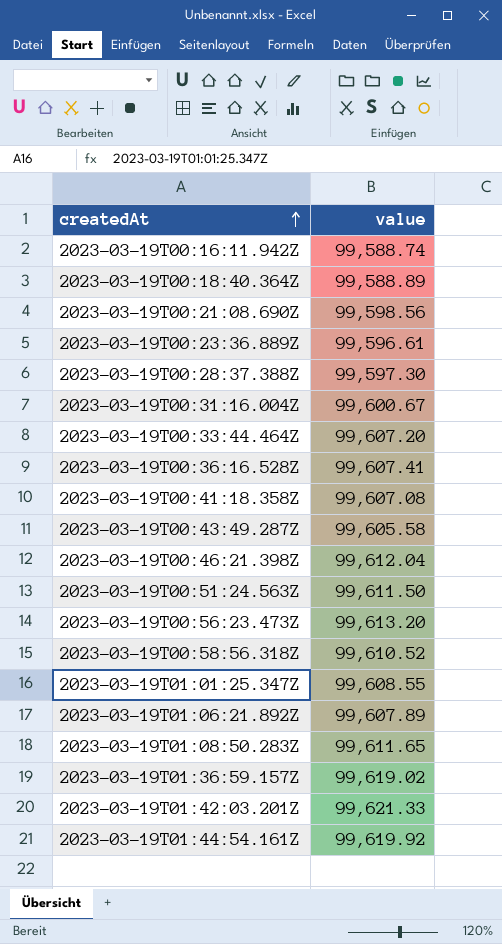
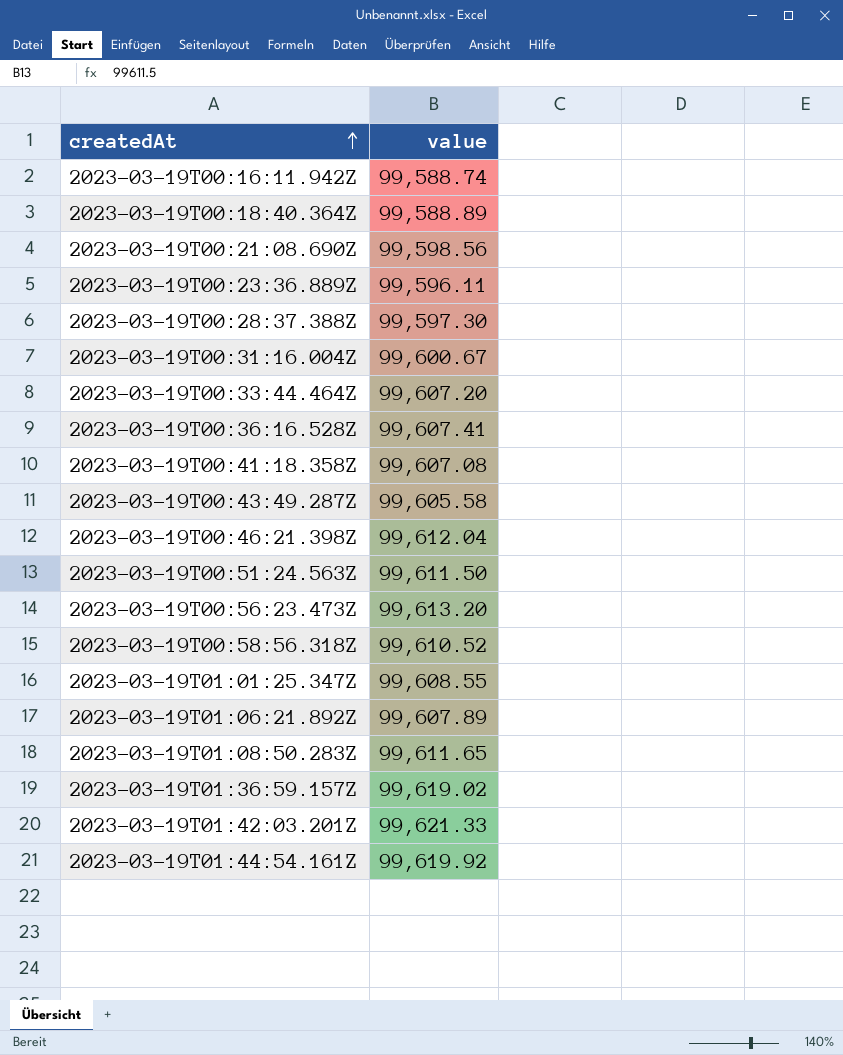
2023-03-19T00:23:36.889Z | value: 99,596.61 -> 99,596.11

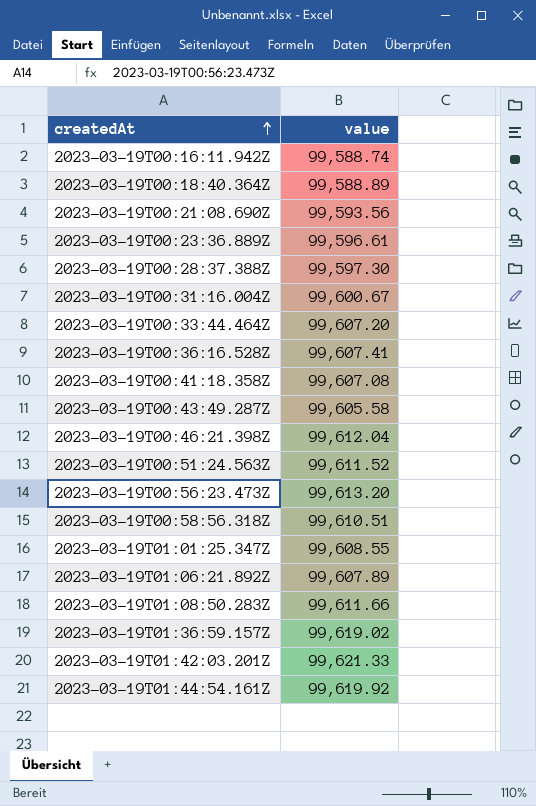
2023-03-19T00:21:08.690Z | value: 99,598.56 -> 99,593.56
2023-03-19T00:23:36.889Z | value: 99,596.11 -> 99,596.61
2023-03-19T00:51:24.563Z | value: 99,611.50 -> 99,611.52
2023-03-19T00:58:56.318Z | value: 99,610.52 -> 99,610.51
2023-03-19T01:08:50.283Z | value: 99,611.65 -> 99,611.66

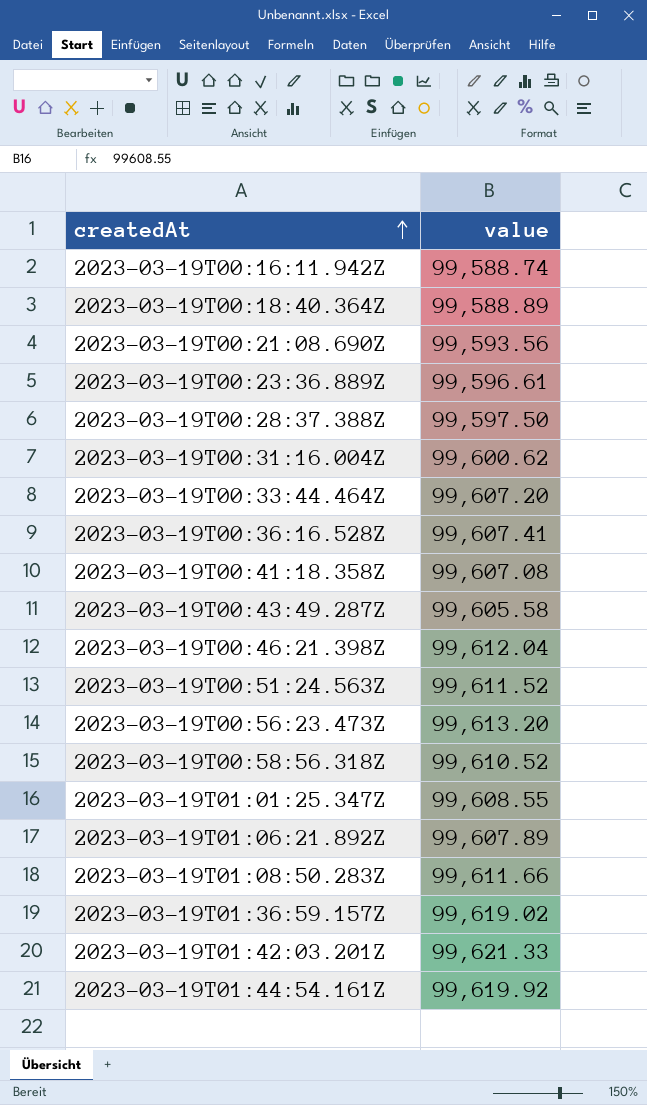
2023-03-19T00:28:37.388Z | value: 99,597.30 -> 99,597.50
2023-03-19T00:31:16.004Z | value: 99,600.67 -> 99,600.62
2023-03-19T00:58:56.318Z | value: 99,610.51 -> 99,610.52

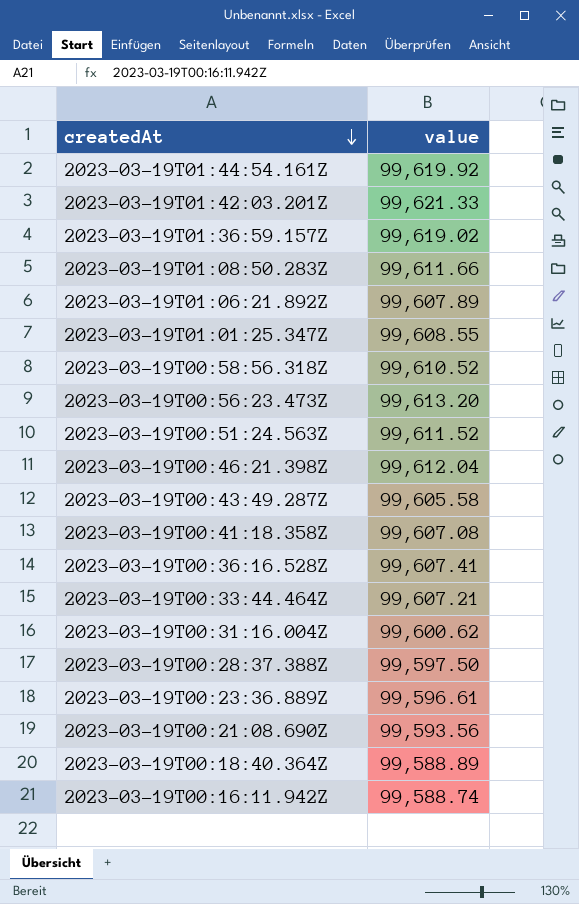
row order: createdAt ascending -> createdAt descending
2023-03-19T00:33:44.464Z | value: 99,607.20 -> 99,607.21

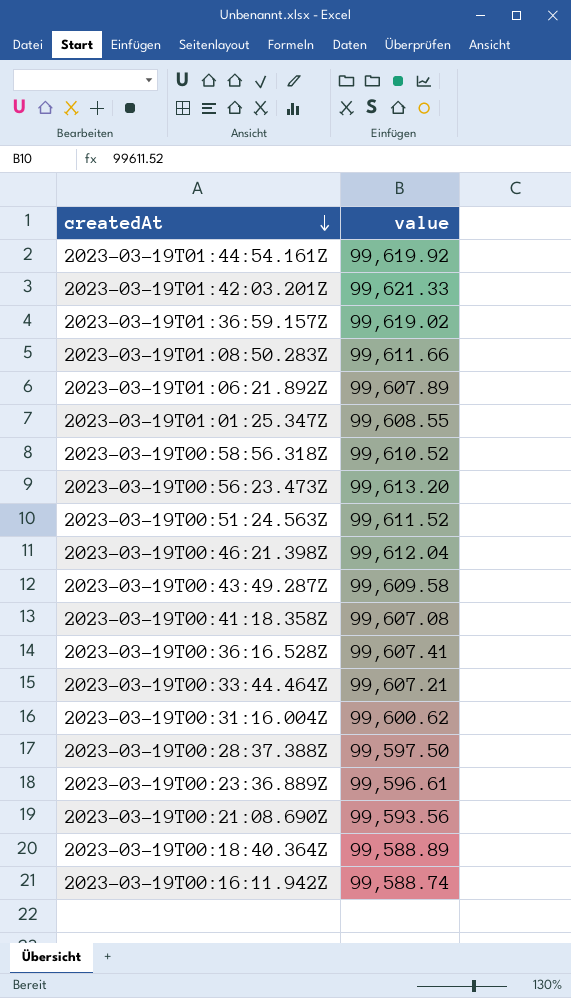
2023-03-19T00:43:49.287Z | value: 99,605.58 -> 99,609.58

